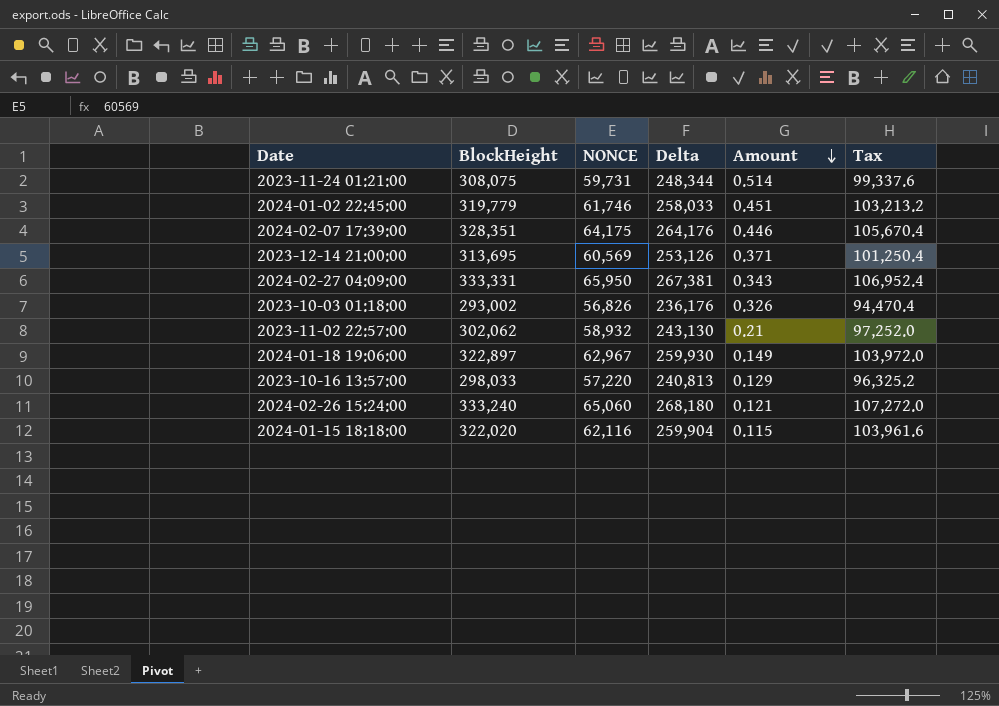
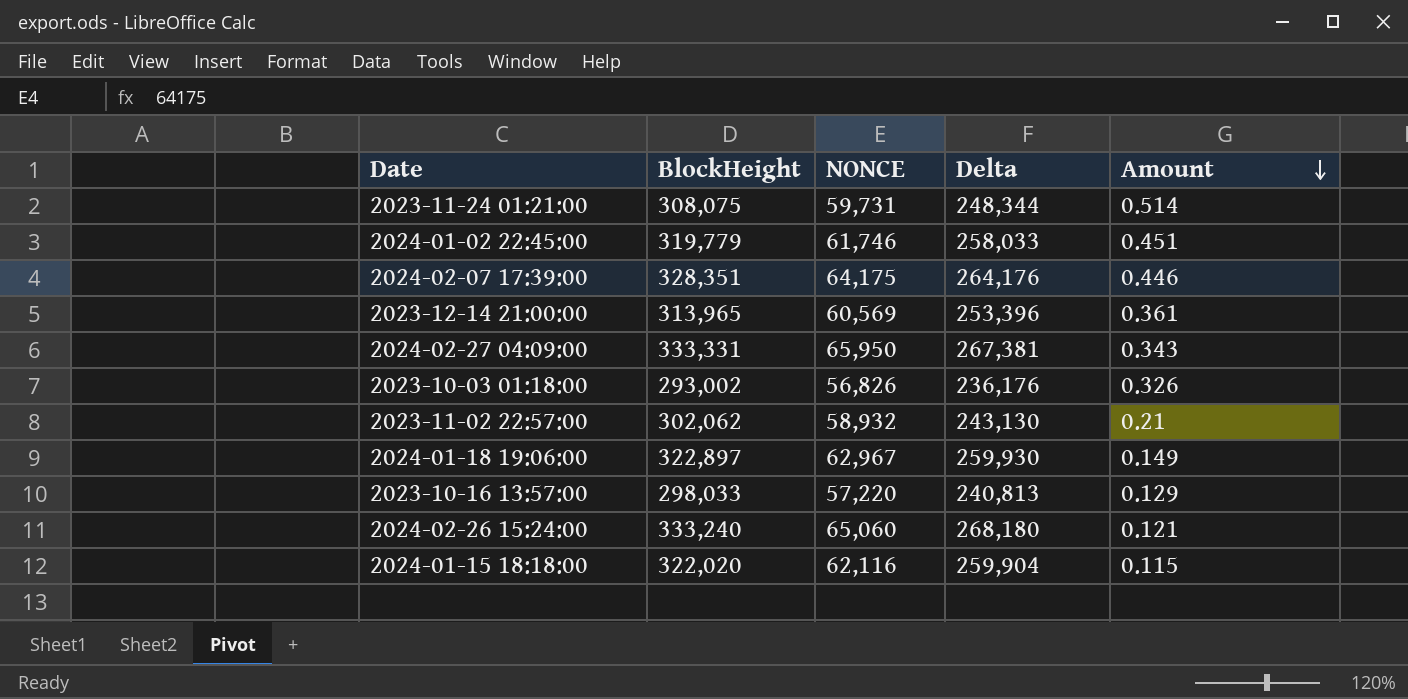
column Tax | formula: [Delta] * 0.4 -> none
2023-12-14 21:00:00 | BlockHeight: 313,695 -> 313,965
2023-12-14 21:00:00 | Delta: 253,126 -> 253,396
2023-12-14 21:00:00 | Amount: 0.371 -> 0.361

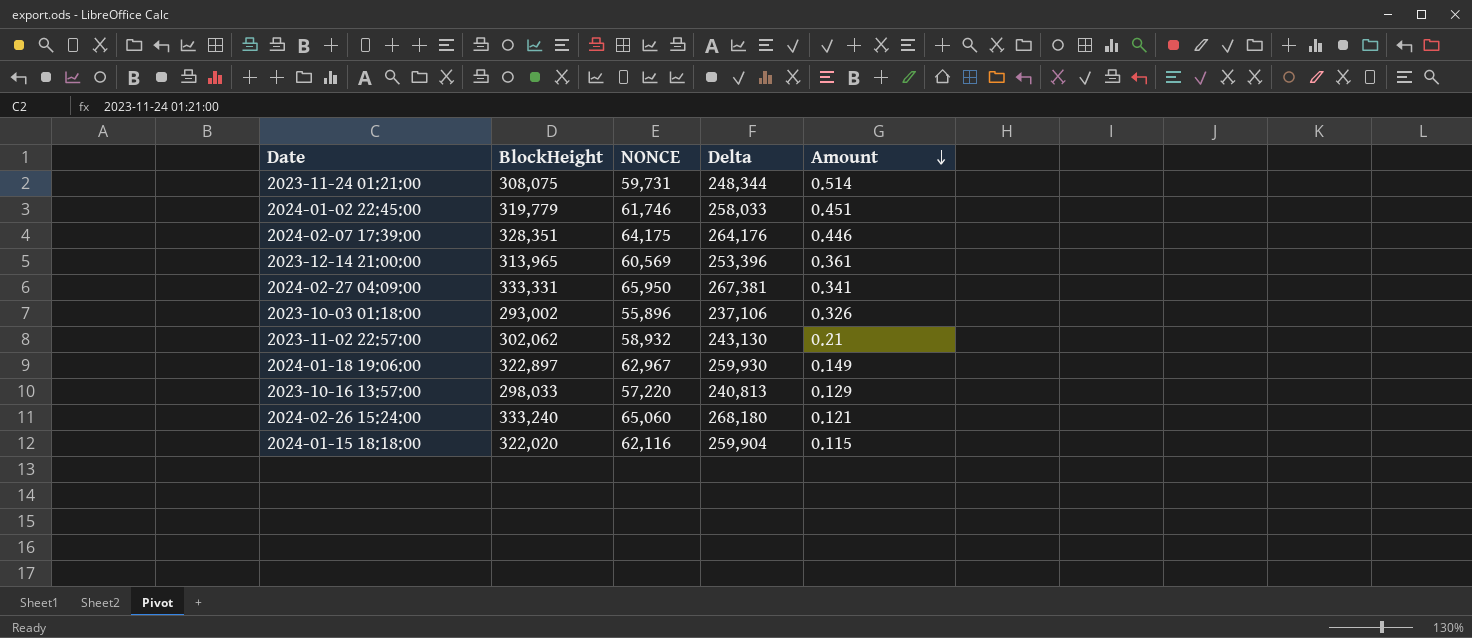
2024-02-27 04:09:00 | Amount: 0.343 -> 0.341
2023-10-03 01:18:00 | NONCE: 56,826 -> 55,896
2023-10-03 01:18:00 | Delta: 236,176 -> 237,106

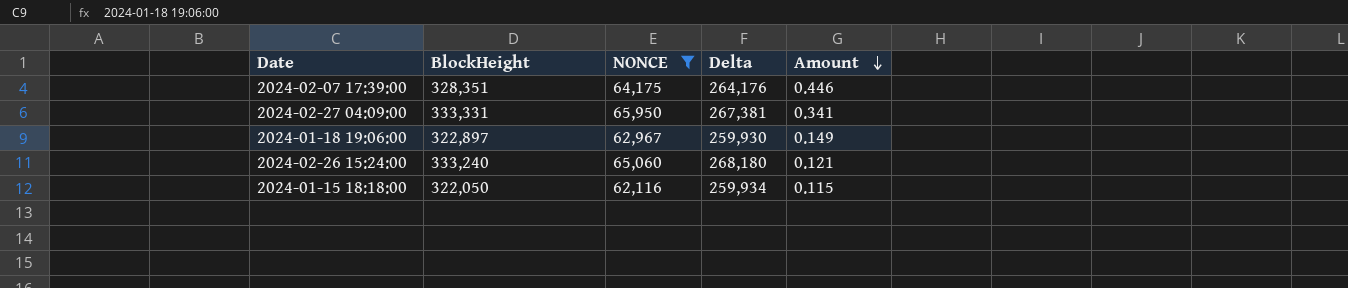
filter: none -> NONCE >= 62,116
2024-01-15 18:18:00 | BlockHeight: 322,020 -> 322,050
2024-01-15 18:18:00 | Delta: 259,904 -> 259,934

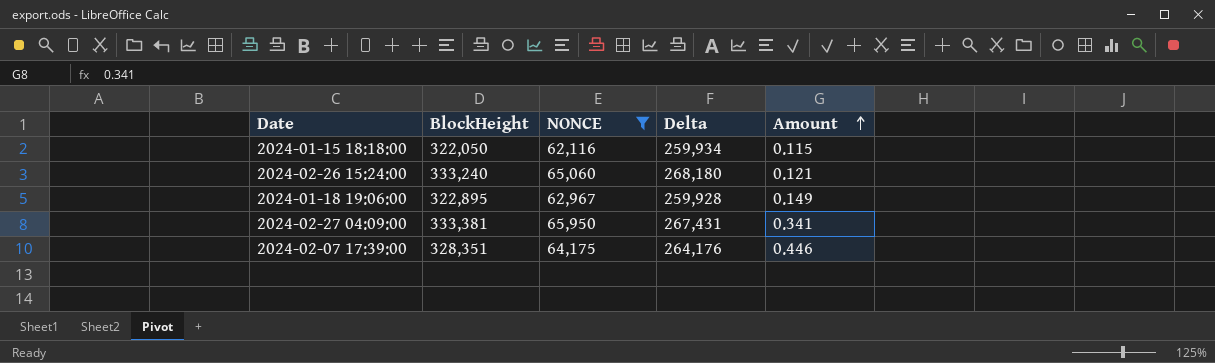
row order: Amount descending -> Amount ascending
2024-01-18 19:06:00 | BlockHeight: 322,897 -> 322,895
2024-01-18 19:06:00 | Delta: 259,930 -> 259,928
2024-02-27 04:09:00 | BlockHeight: 333,331 -> 333,381
2024-02-27 04:09:00 | Delta: 267,381 -> 267,431

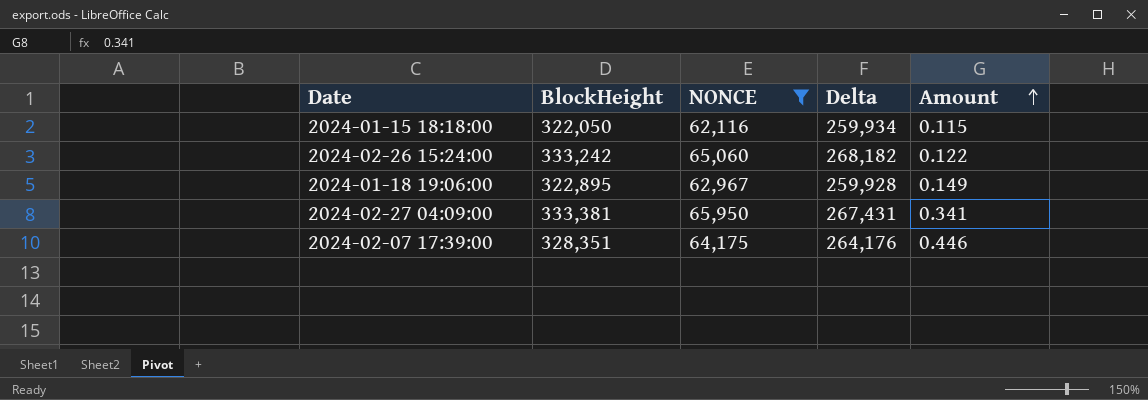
2024-02-26 15:24:00 | BlockHeight: 333,240 -> 333,242
2024-02-26 15:24:00 | Delta: 268,180 -> 268,182
2024-02-26 15:24:00 | Amount: 0.121 -> 0.122

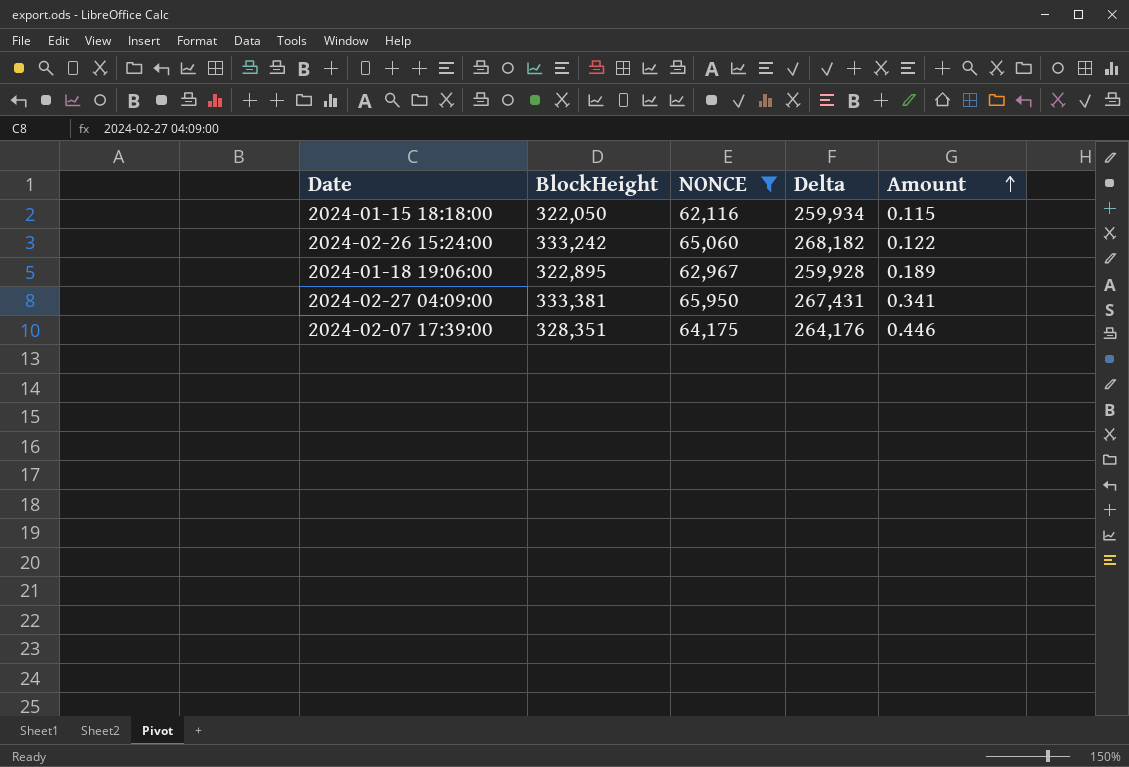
2024-01-18 19:06:00 | Amount: 0.149 -> 0.189

